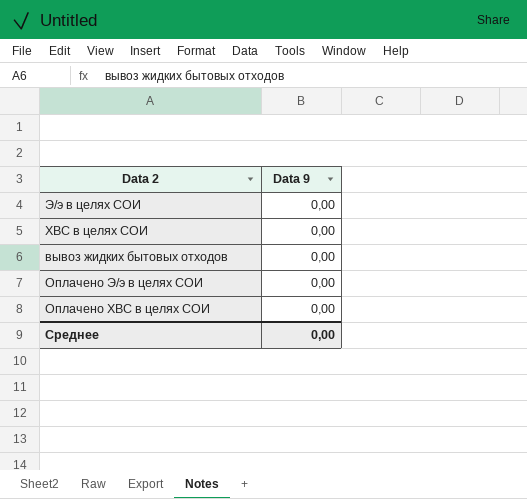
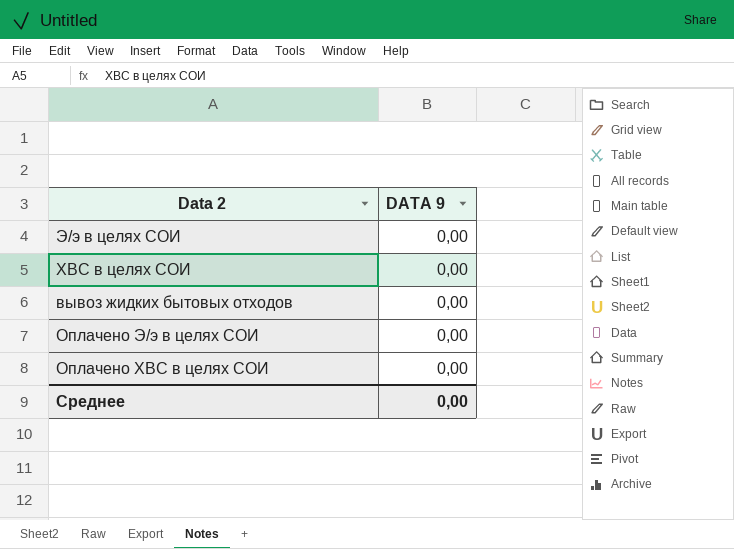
column name: Data 9 -> DATA 9

